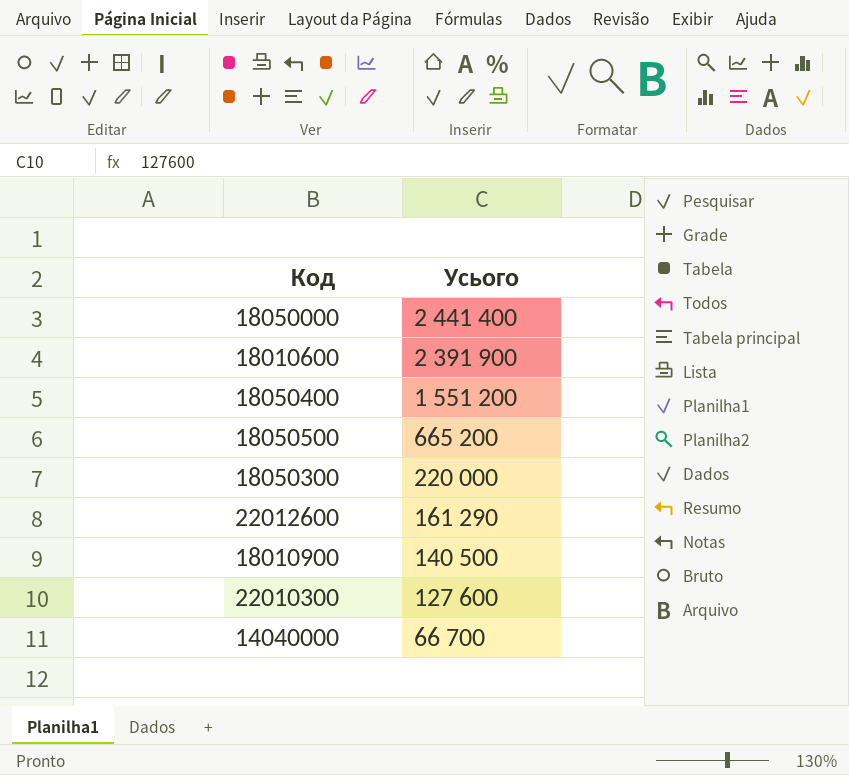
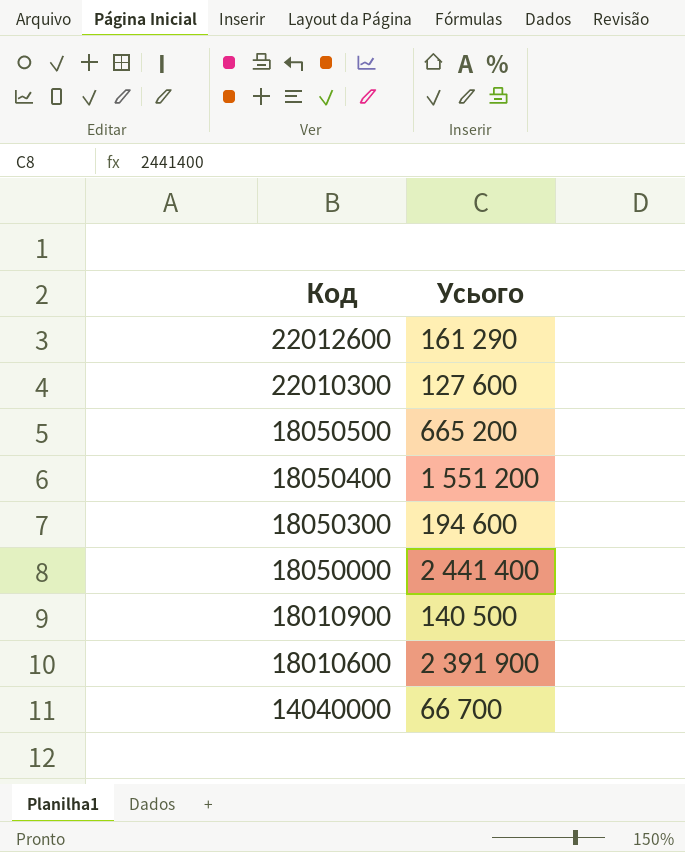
row order: Усього descending -> Код descending
18050300 | Усього: 220 000 -> 194 600

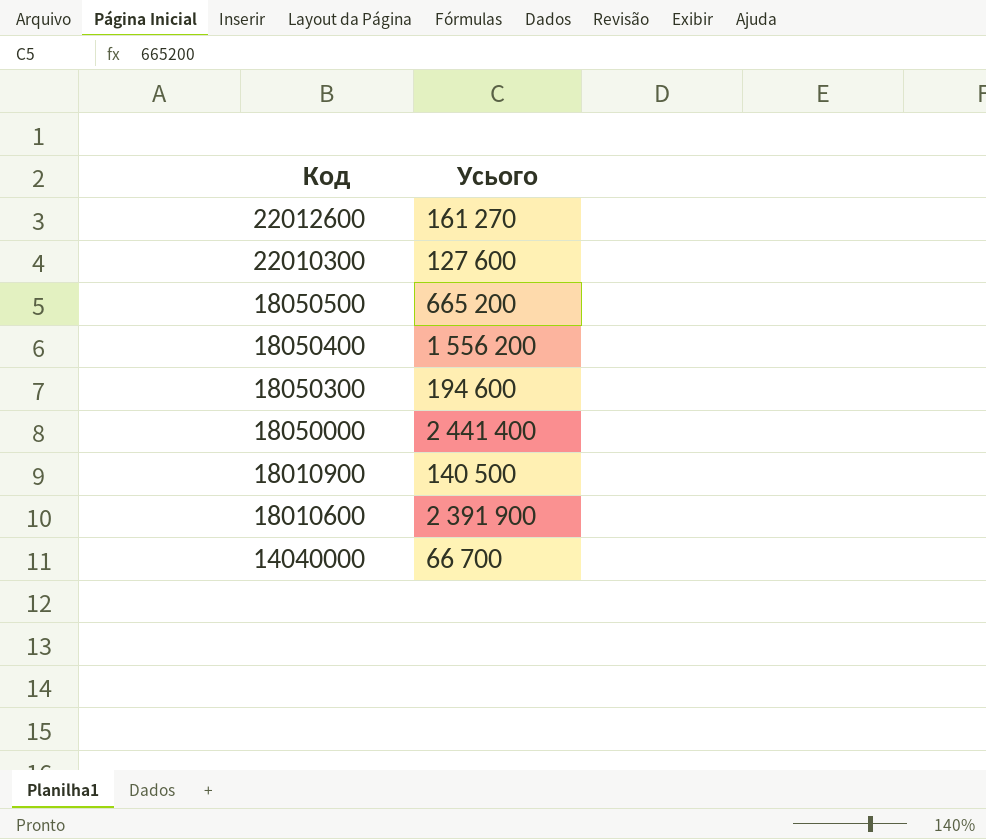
22012600 | Усього: 161 290 -> 161 270
18050400 | Усього: 1 551 200 -> 1 556 200

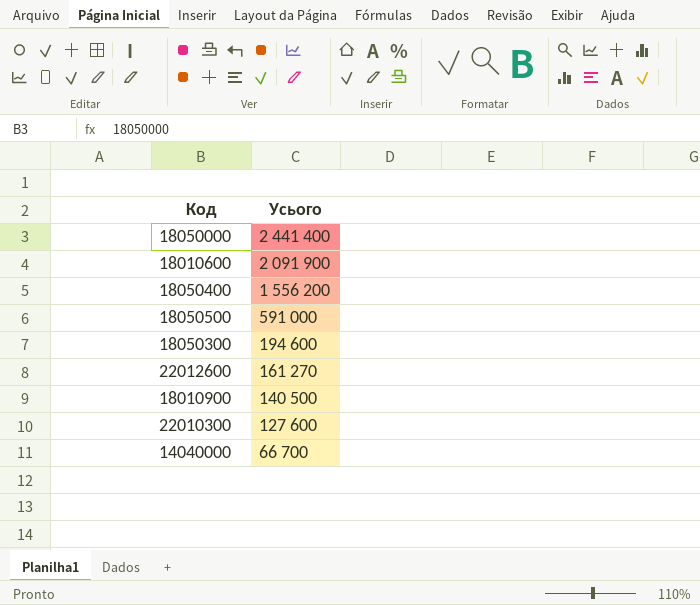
row order: Код descending -> Усього descending
18010600 | Усього: 2 391 900 -> 2 091 900
18050500 | Усього: 665 200 -> 591 000

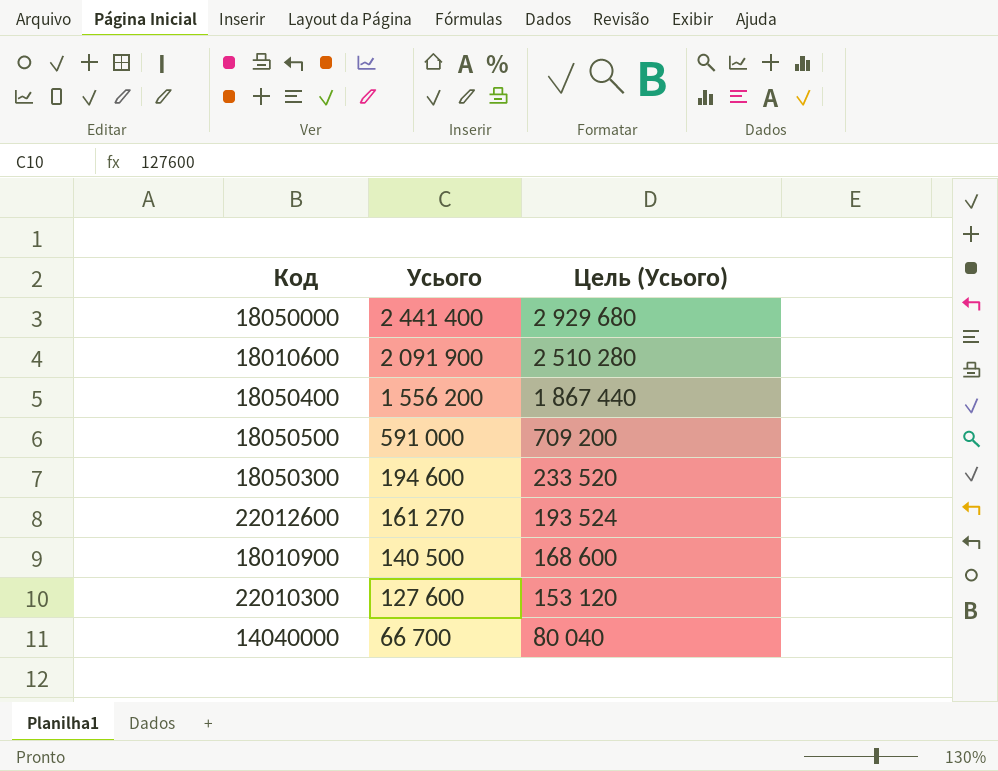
column Цель (Усього) | formula: none -> [Усього] * 1,2

